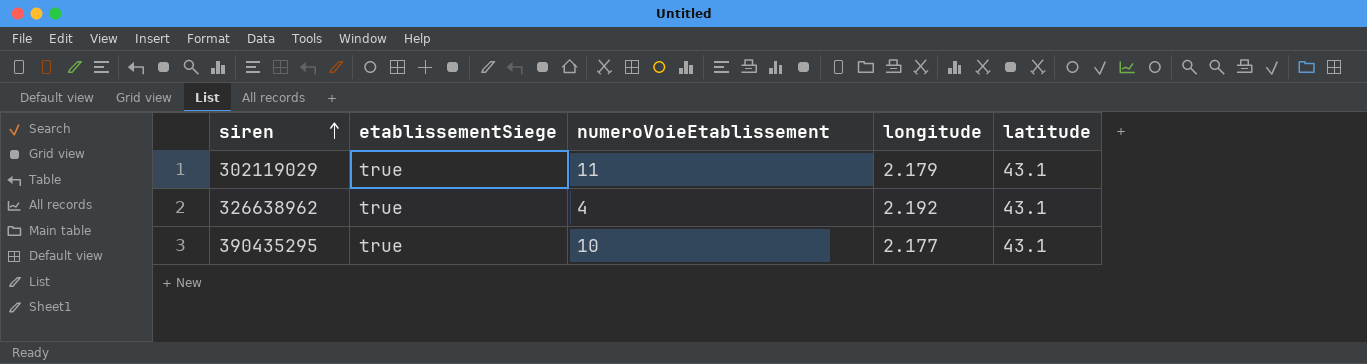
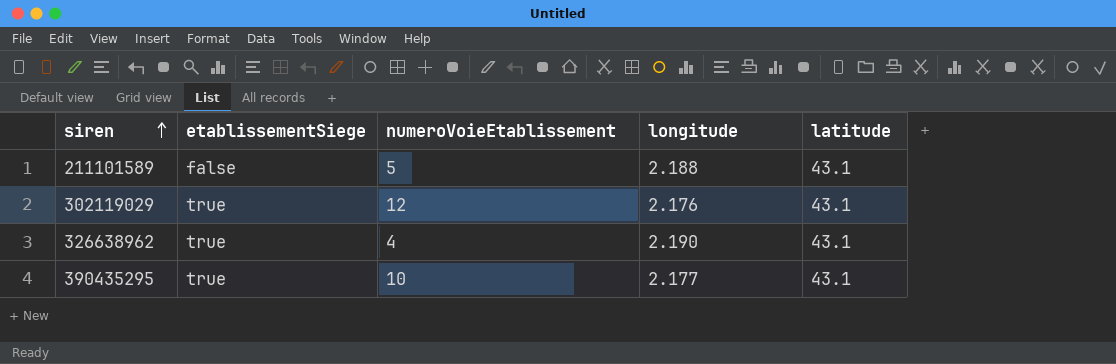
row 211101589: none -> false | 5 | 2.188 | 43.1
302119029 | numeroVoieEtablissement: 11 -> 12
302119029 | longitude: 2.179 -> 2.176
326638962 | longitude: 2.192 -> 2.190

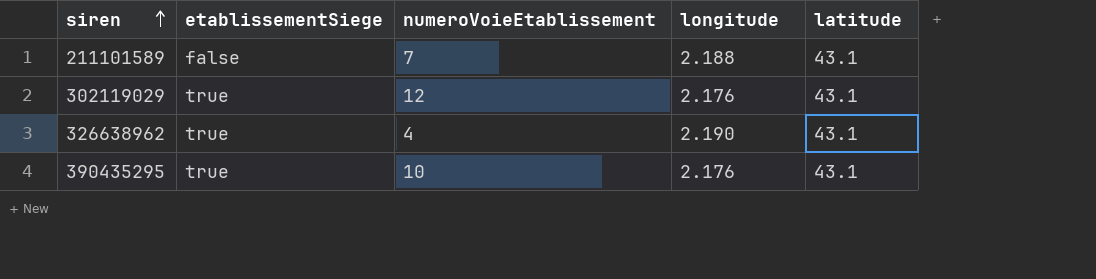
211101589 | numeroVoieEtablissement: 5 -> 7
390435295 | longitude: 2.177 -> 2.176

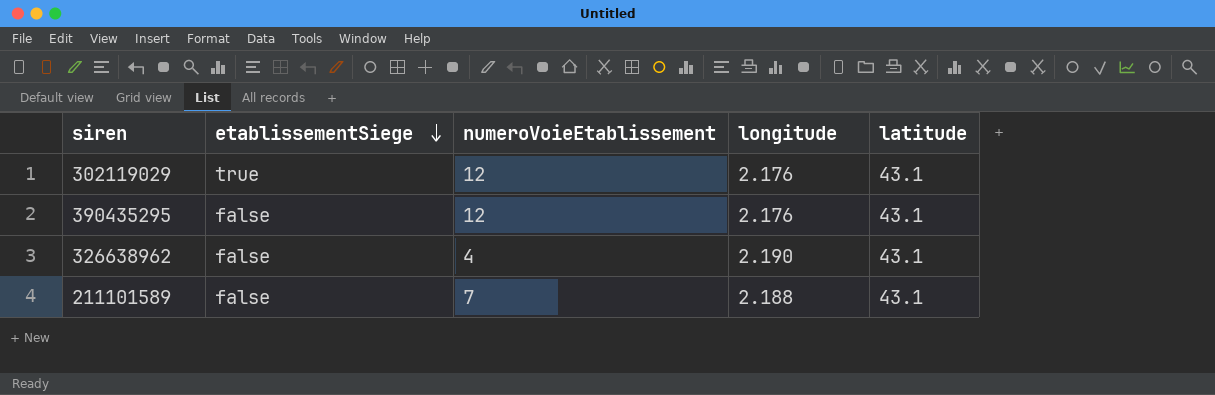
row order: siren ascending -> etablissementSiege descending
390435295 | etablissementSiege: true -> false
390435295 | numeroVoieEtablissement: 10 -> 12
326638962 | etablissementSiege: true -> false

